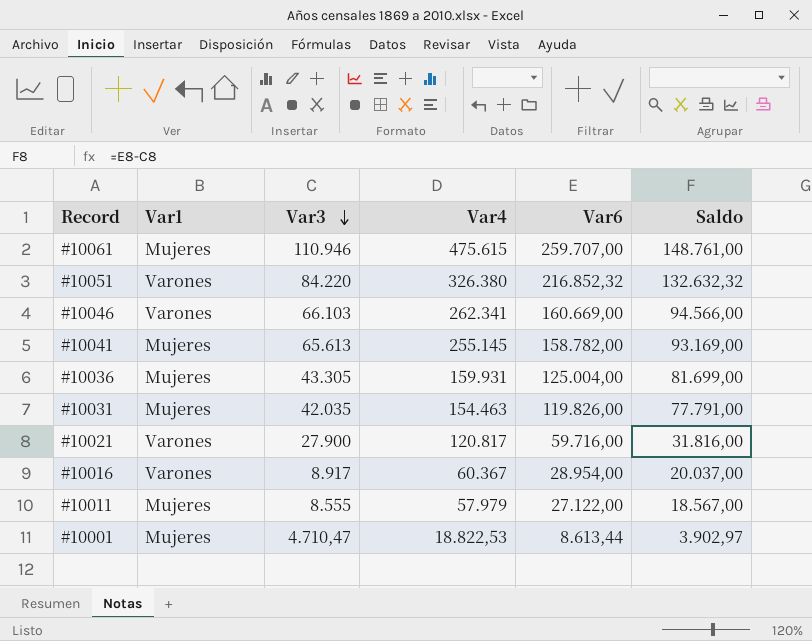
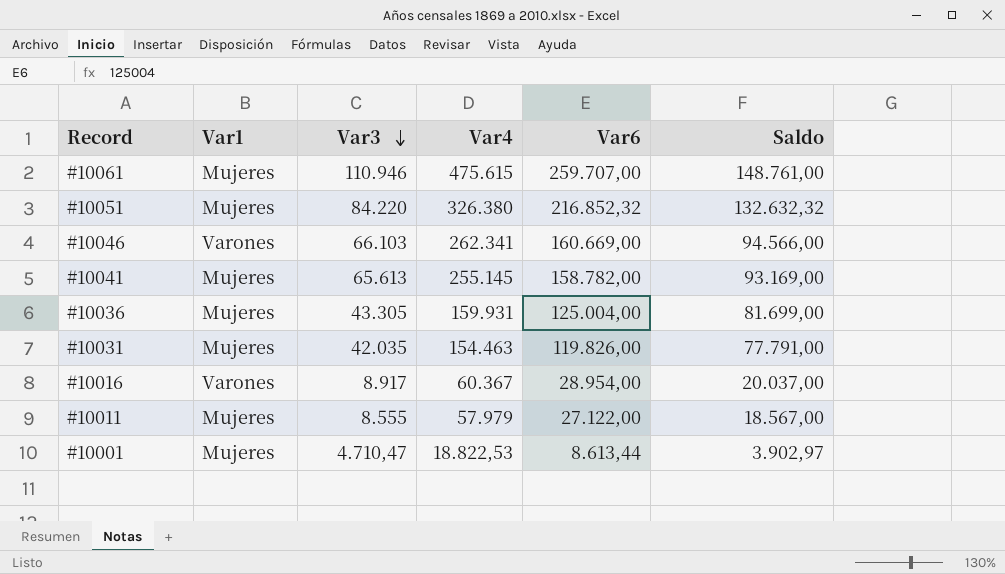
row #10021: Varones | 27.900 | 120.817 | 59.716,00 | 31.816,00 -> none
#10051 | Var1: Varones -> Mujeres

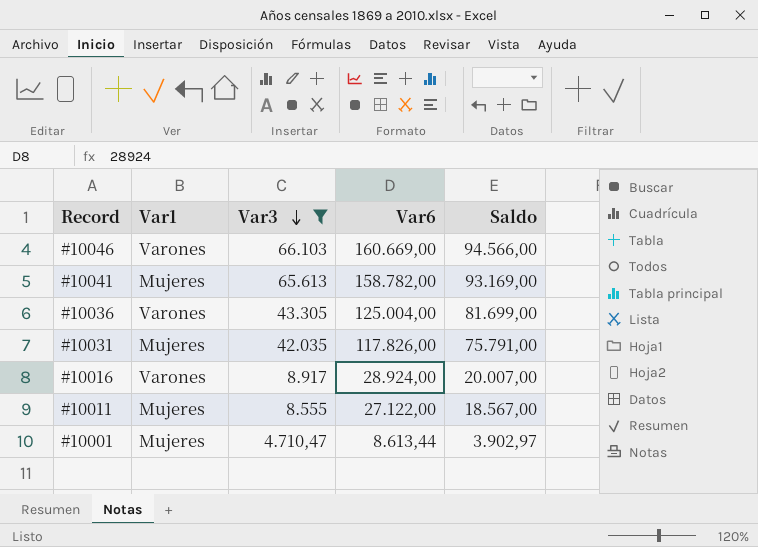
filter: none -> Var3 <= 66.103
column Var4 | position: 4 -> none
#10036 | Var1: Mujeres -> Varones
#10031 | Var6: 119.826,00 -> 117.826,00
#10031 | Saldo: 77.791,00 -> 75.791,00
#10016 | Var6: 28.954,00 -> 28.924,00
#10016 | Saldo: 20.037,00 -> 20.007,00

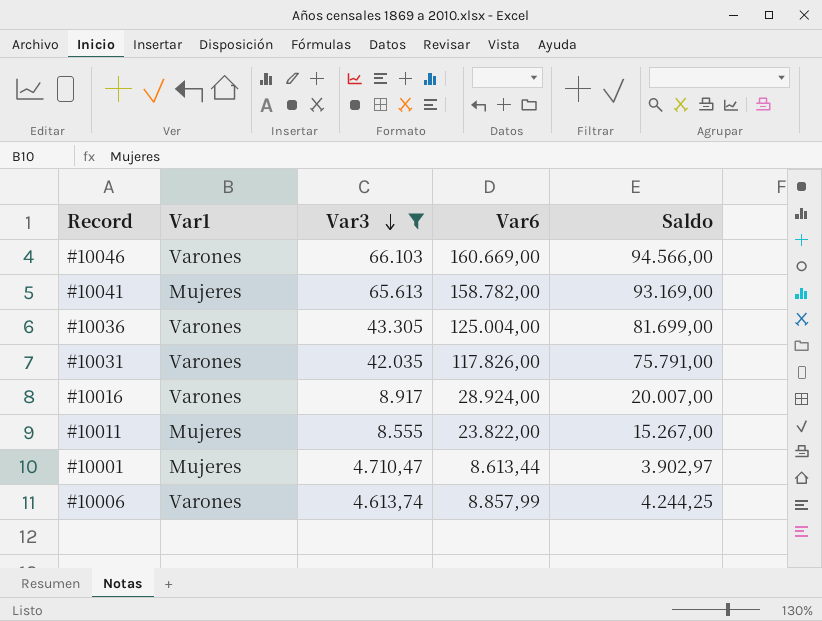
#10031 | Var1: Mujeres -> Varones
#10011 | Var6: 27.122,00 -> 23.822,00
#10011 | Saldo: 18.567,00 -> 15.267,00
row #10006: none -> Varones | 4.613,74 | 8.857,99 | 4.244,25

